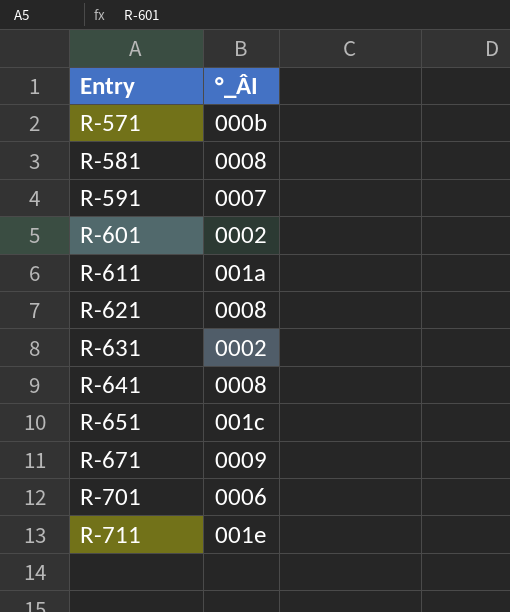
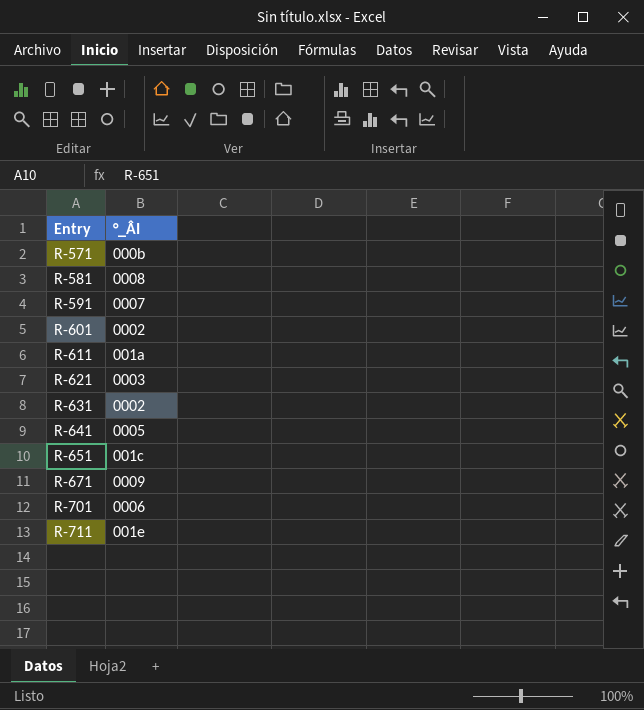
R-621 | °_ÂI: 0008 -> 0003
R-641 | °_ÂI: 0008 -> 0005

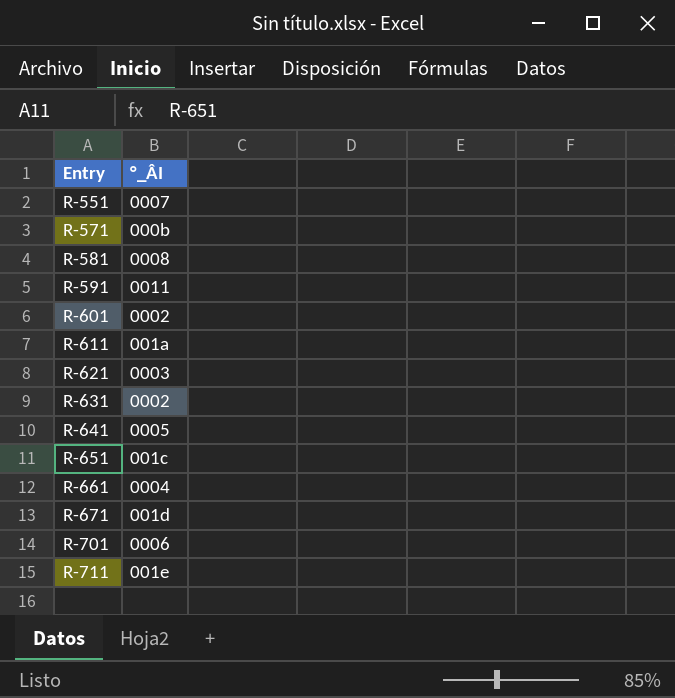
row R-551: none -> 0007
R-591 | °_ÂI: 0007 -> 0011
row R-661: none -> 0004
R-671 | °_ÂI: 0009 -> 001d

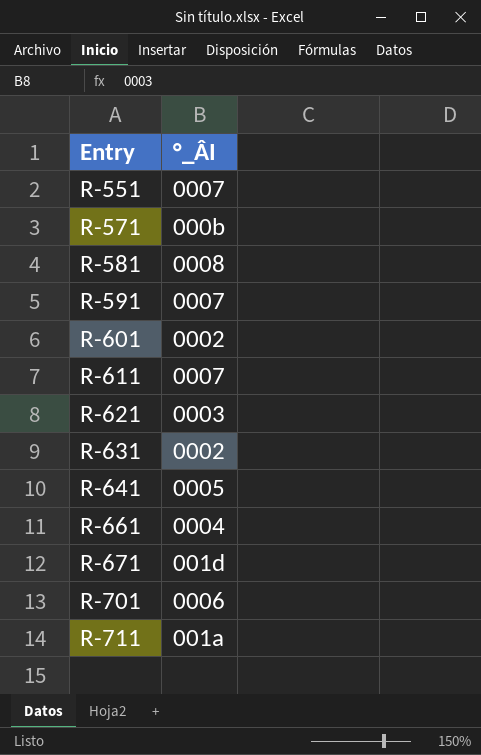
row R-651: 001c -> none
R-591 | °_ÂI: 0011 -> 0007
R-611 | °_ÂI: 001a -> 0007
R-711 | °_ÂI: 001e -> 001a

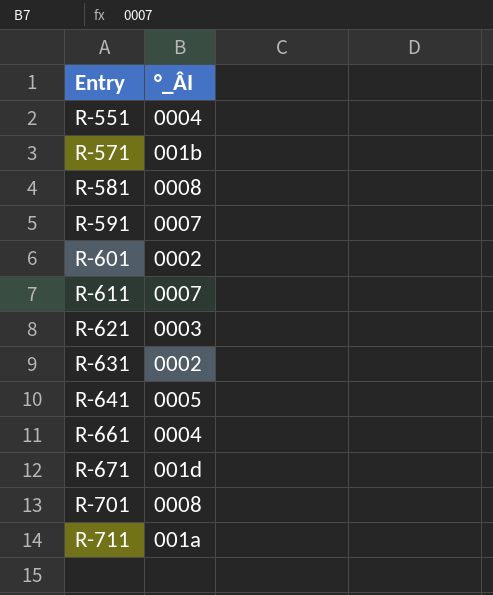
R-551 | °_ÂI: 0007 -> 0004
R-571 | °_ÂI: 000b -> 001b
R-701 | °_ÂI: 0006 -> 0008

